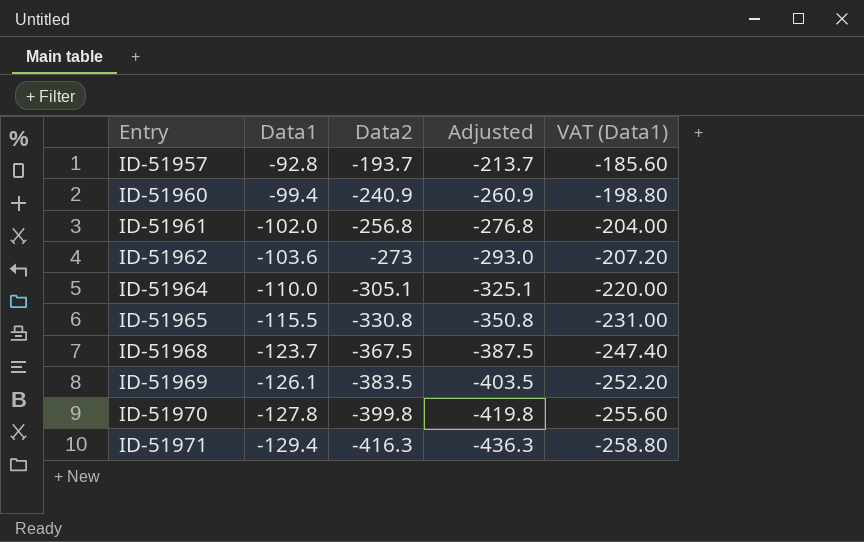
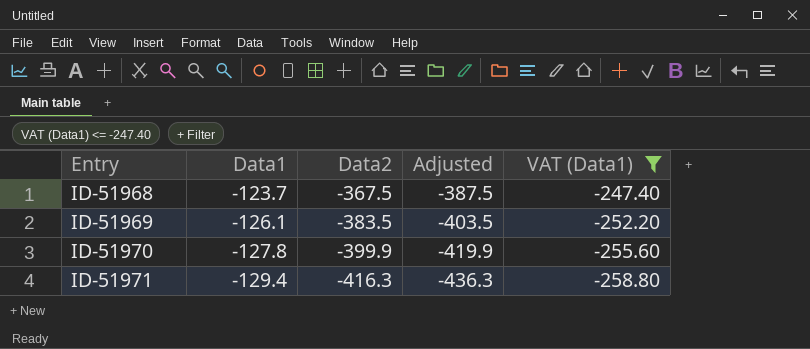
filter: none -> VAT (Data1) <= -247.40
ID-51970 | Data2: -399.8 -> -399.9
ID-51970 | Adjusted: -419.8 -> -419.9

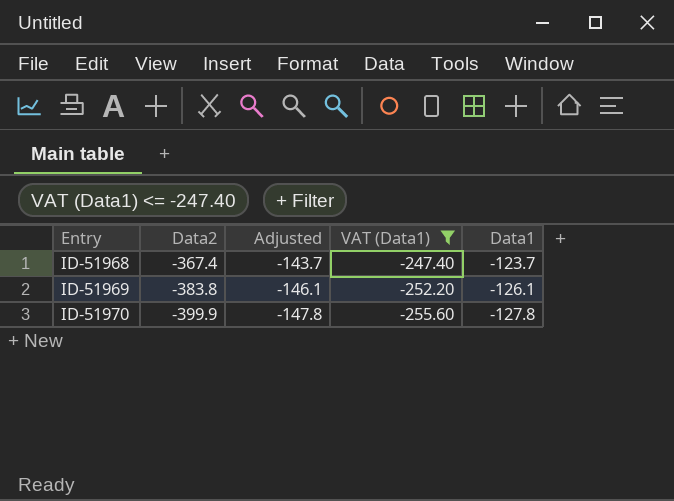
column Adjusted | formula: [Data2] - 20 -> [Data1] - 20
column Data1 | position: 2 -> 5
row ID-51971: -129.4 | -416.3 | -436.3 | -258.80 -> none
ID-51968 | Data2: -367.5 -> -367.4
ID-51969 | Data2: -383.5 -> -383.8

